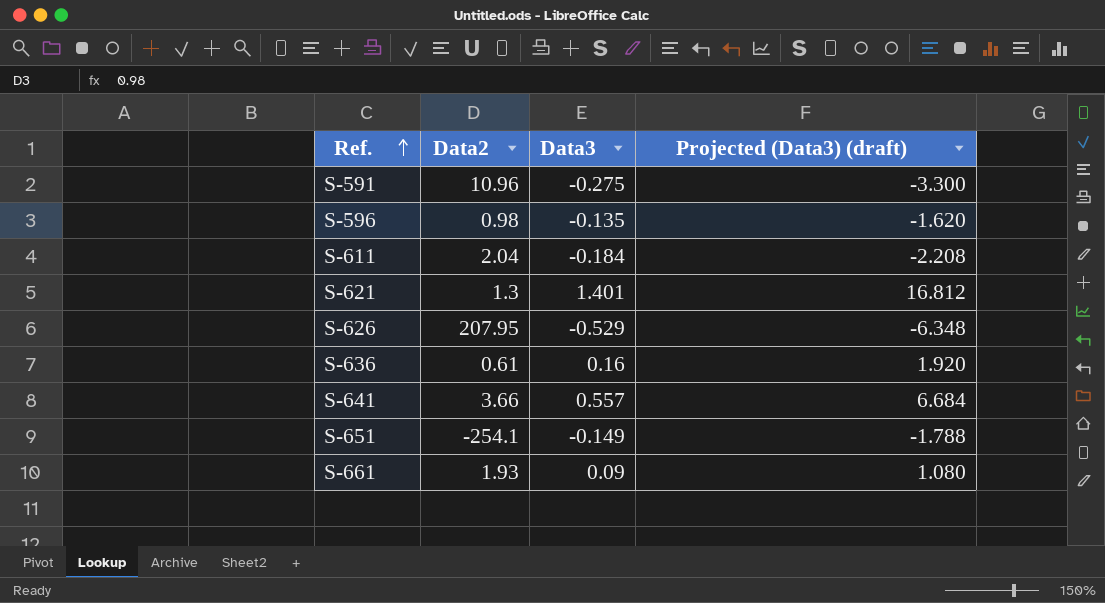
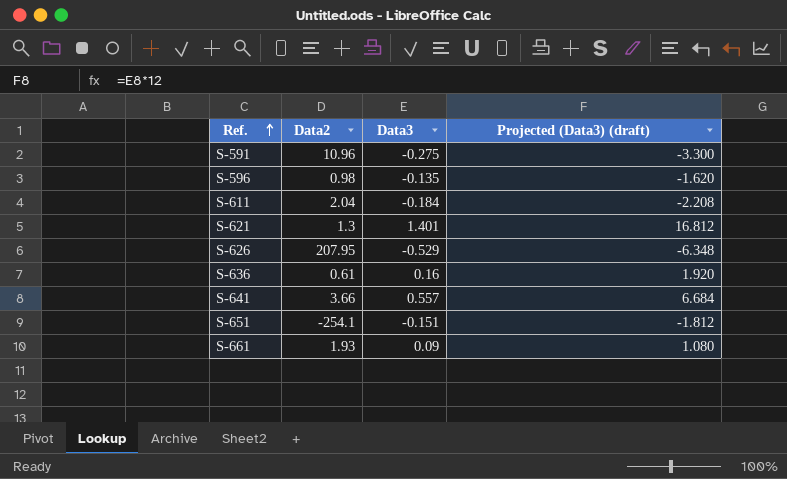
S-651 | Data3: -0.149 -> -0.151
S-651 | Projected (Data3) (draft): -1.788 -> -1.812

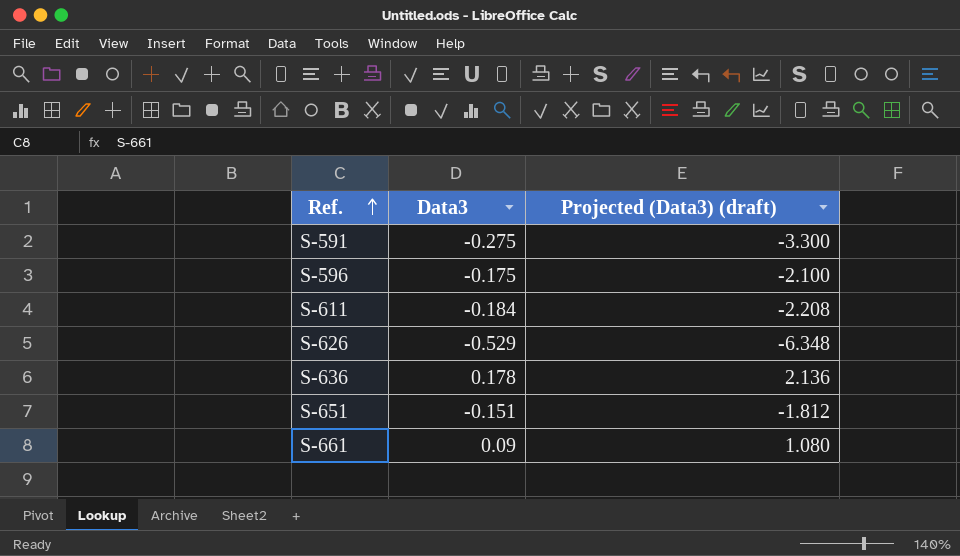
column Data2 | position: 2 -> none
row S-621: 1.3 | 1.401 | 16.812 -> none
row S-641: 3.66 | 0.557 | 6.684 -> none
S-596 | Data3: -0.135 -> -0.175
S-596 | Projected (Data3) (draft): -1.620 -> -2.100
S-636 | Data3: 0.16 -> 0.178
S-636 | Projected (Data3) (draft): 1.920 -> 2.136

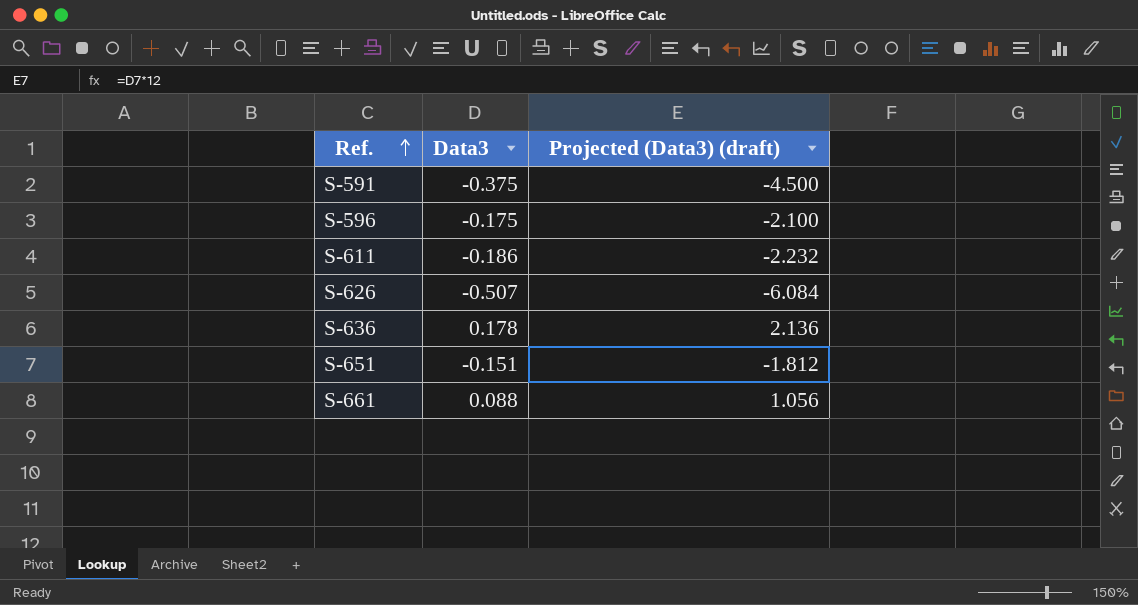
S-591 | Data3: -0.275 -> -0.375
S-591 | Projected (Data3) (draft): -3.300 -> -4.500
S-611 | Data3: -0.184 -> -0.186
S-611 | Projected (Data3) (draft): -2.208 -> -2.232
S-626 | Data3: -0.529 -> -0.507
S-626 | Projected (Data3) (draft): -6.348 -> -6.084
S-661 | Data3: 0.09 -> 0.088
S-661 | Projected (Data3) (draft): 1.080 -> 1.056

